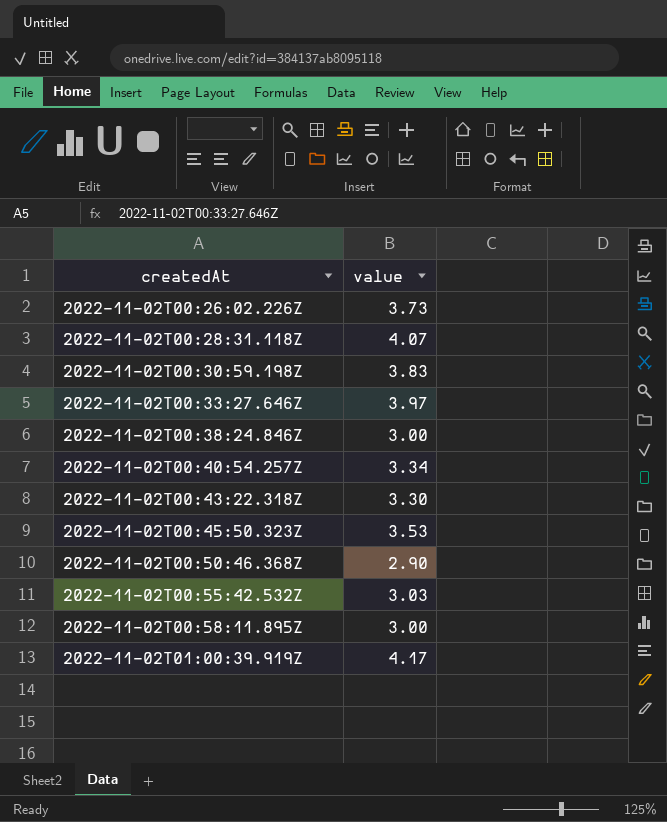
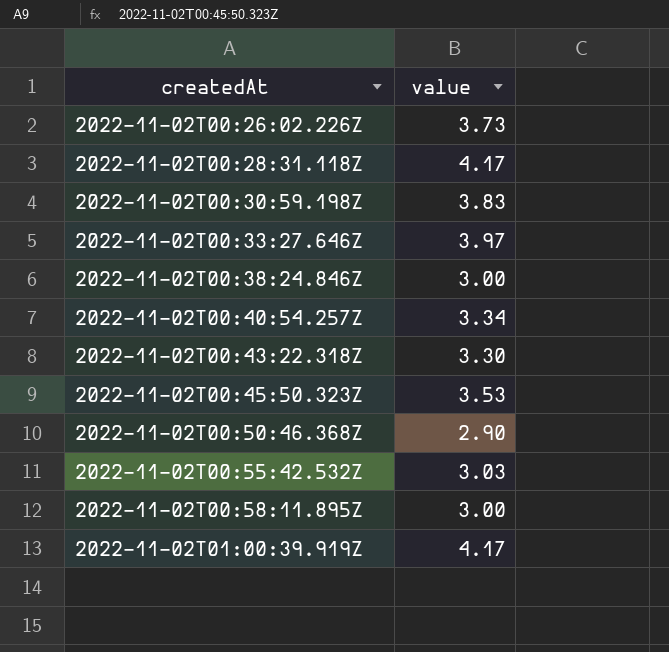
2022-11-02T00:28:31.118Z | value: 4.07 -> 4.17

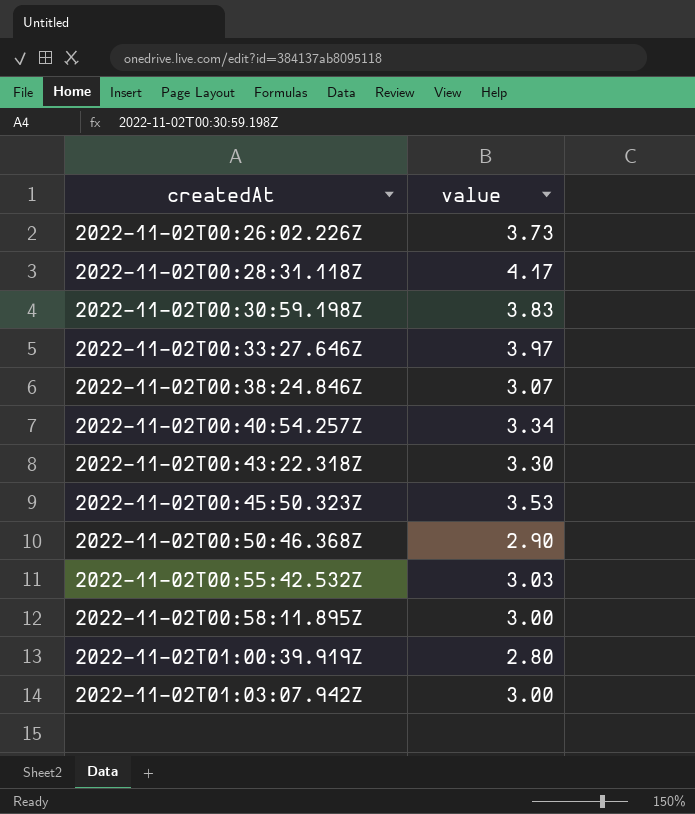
2022-11-02T00:38:24.846Z | value: 3.00 -> 3.07
2022-11-02T01:00:39.919Z | value: 4.17 -> 2.80
row 2022-11-02T01:03:07.942Z: none -> 3.00

